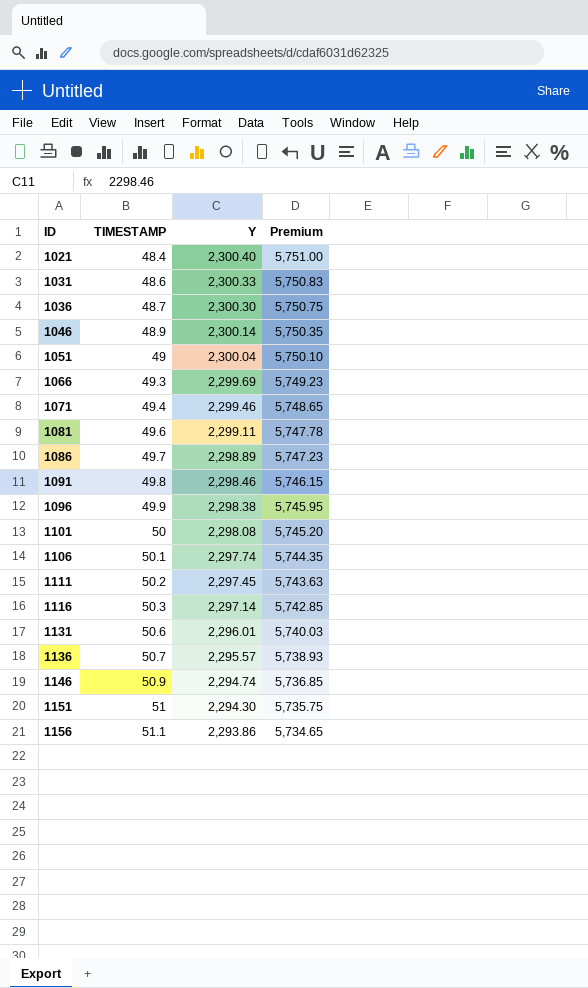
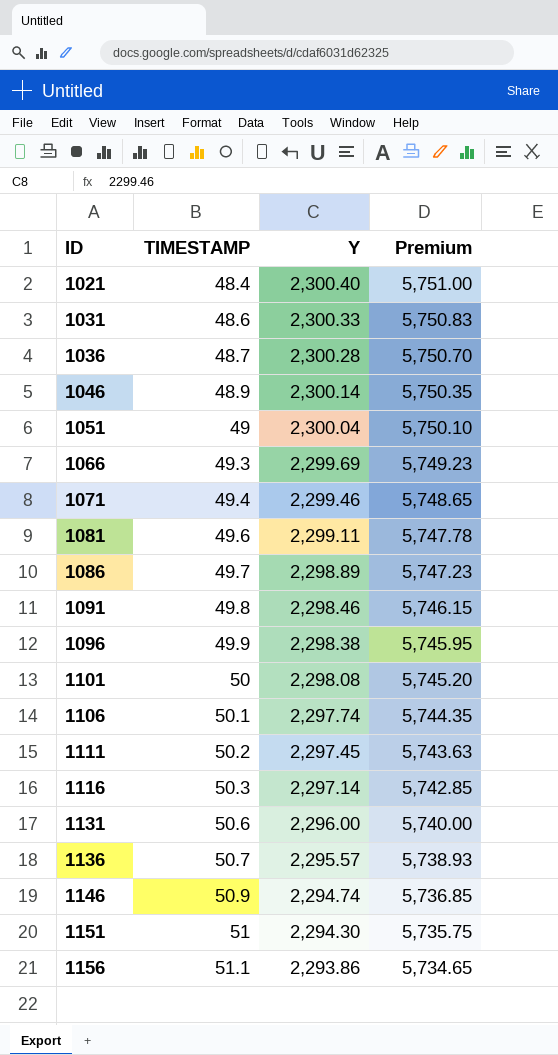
1036 | Y: 2,300.30 -> 2,300.28
1036 | Premium: 5,750.75 -> 5,750.70
1131 | Y: 2,296.01 -> 2,296.00
1131 | Premium: 5,740.03 -> 5,740.00

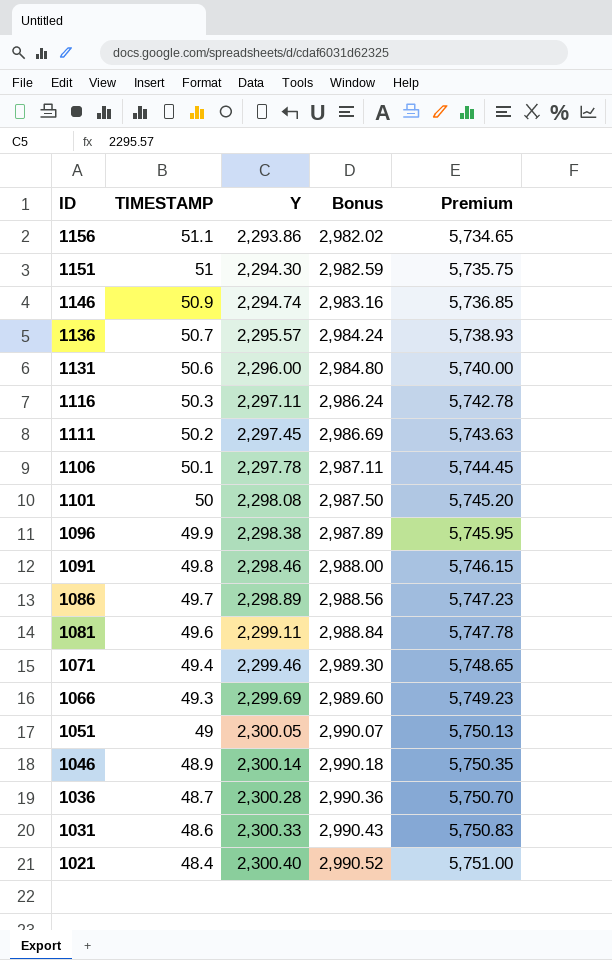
row order: ID ascending -> ID descending
column Bonus | formula: none -> [Y] * 1.3
1116 | Y: 2,297.14 -> 2,297.11
1116 | Premium: 5,742.85 -> 5,742.78
1106 | Y: 2,297.74 -> 2,297.78
1106 | Premium: 5,744.35 -> 5,744.45
1051 | Y: 2,300.04 -> 2,300.05
1051 | Premium: 5,750.10 -> 5,750.13

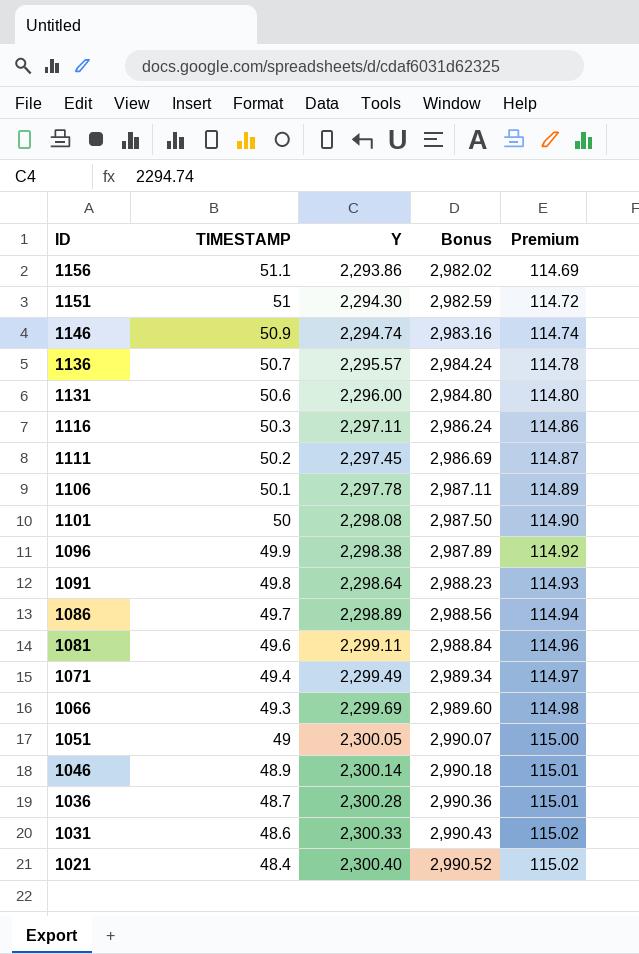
column Premium | formula: [Y] * 2.5 -> [Y] * 0.05
1091 | Y: 2,298.46 -> 2,298.64
1091 | Bonus: 2,988.00 -> 2,988.23
1071 | Y: 2,299.46 -> 2,299.49
1071 | Bonus: 2,989.30 -> 2,989.34

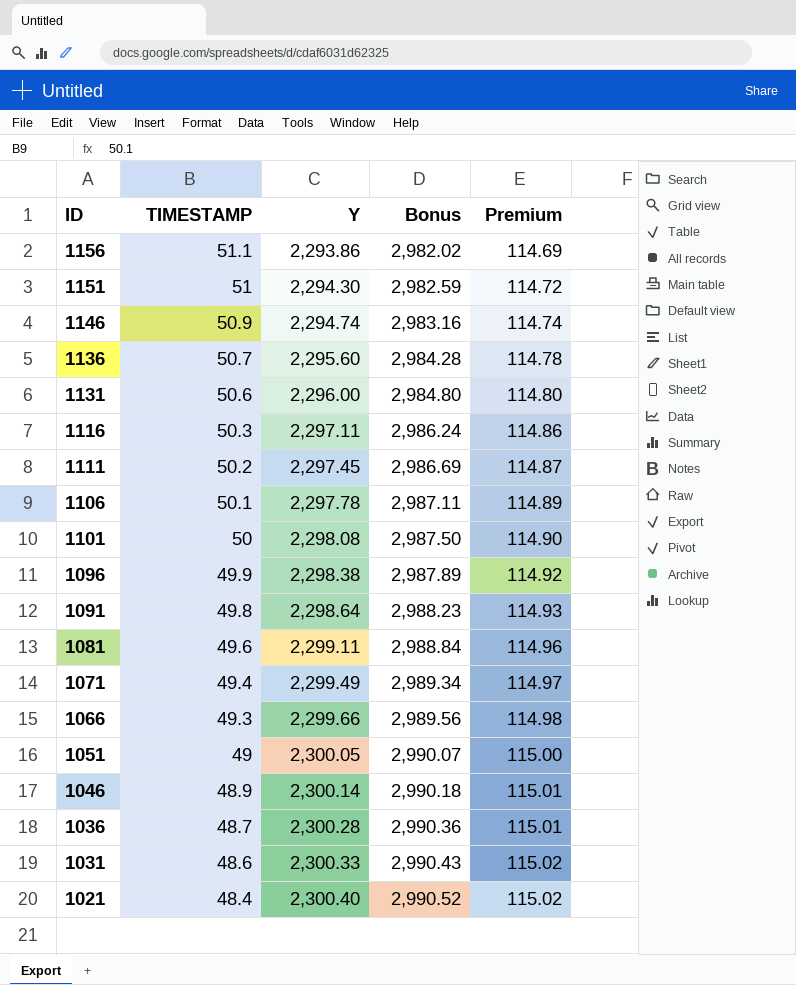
row 1086: 49.7 | 2,298.89 | 2,988.56 | 114.94 -> none
1136 | Y: 2,295.57 -> 2,295.60
1136 | Bonus: 2,984.24 -> 2,984.28
1066 | Y: 2,299.69 -> 2,299.66
1066 | Bonus: 2,989.60 -> 2,989.56

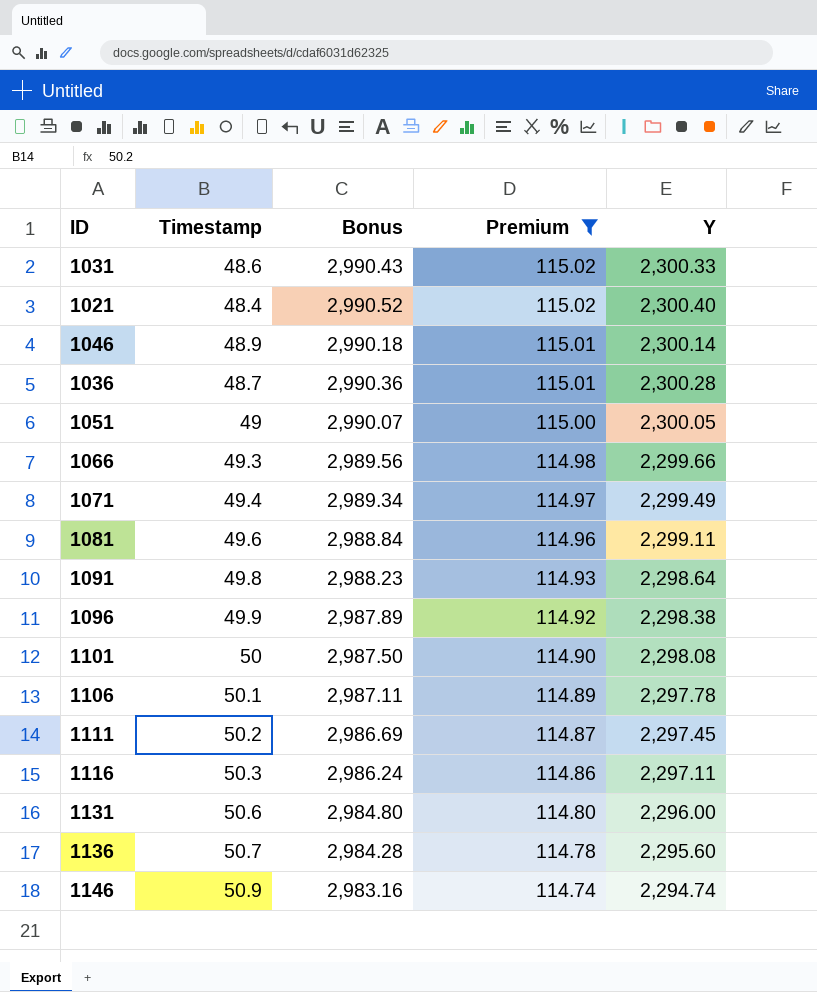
filter: none -> Premium >= 114.74
row order: ID descending -> Premium descending
column name: TIMESTAMP -> Timestamp
column Y | position: 3 -> 5

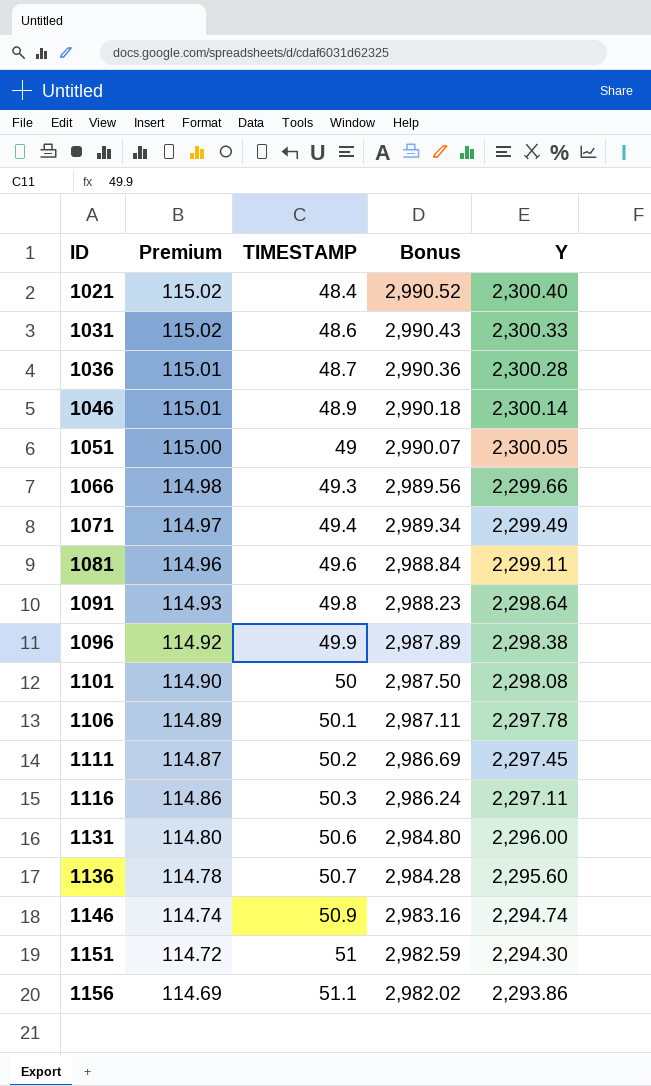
filter: Premium >= 114.74 -> none
row order: Premium descending -> ID ascending
column Premium | position: 4 -> 2
column name: Timestamp -> TIMESTAMP

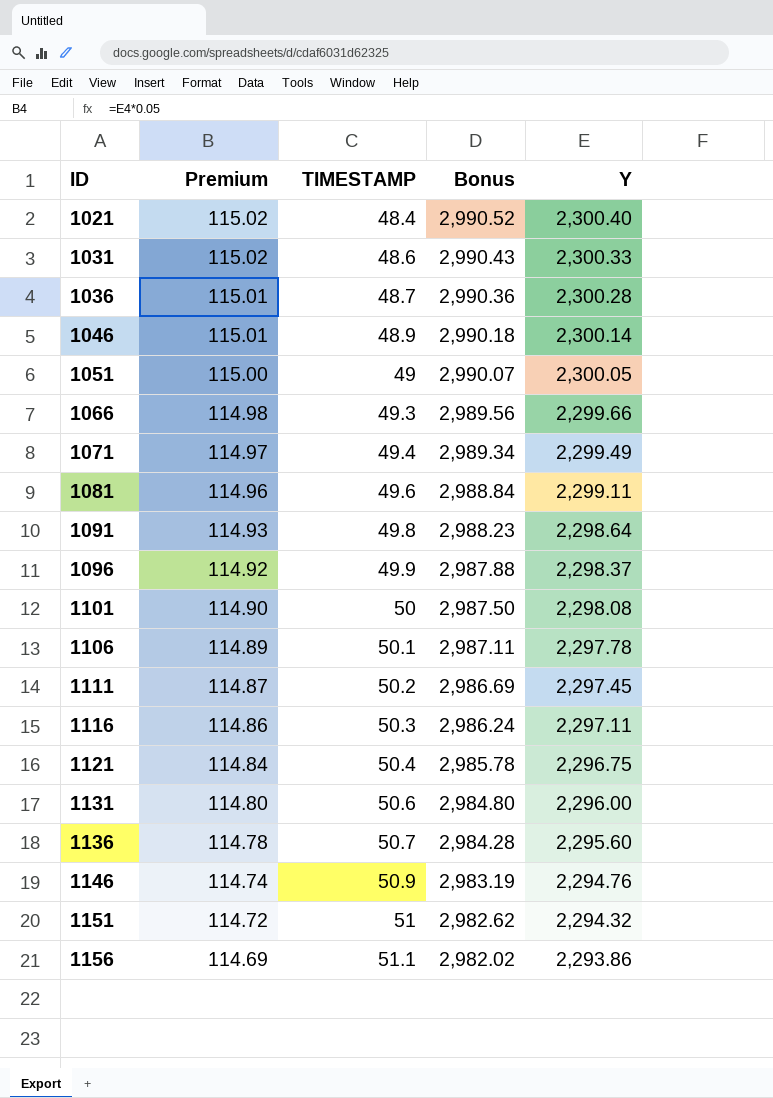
1096 | Bonus: 2,987.89 -> 2,987.88
1096 | Y: 2,298.38 -> 2,298.37
row 1121: none -> 114.84 | 50.4 | 2,985.78 | 2,296.75
1146 | Bonus: 2,983.16 -> 2,983.19
1146 | Y: 2,294.74 -> 2,294.76
1151 | Bonus: 2,982.59 -> 2,982.62
1151 | Y: 2,294.30 -> 2,294.32

